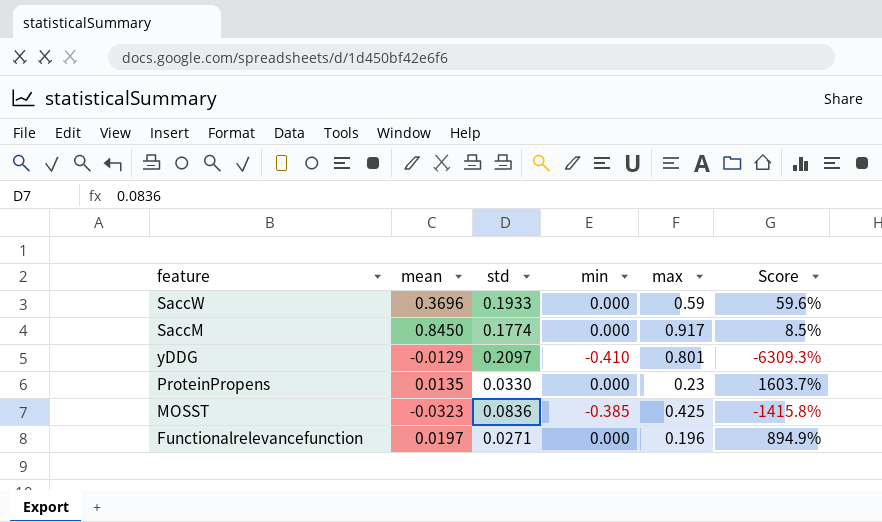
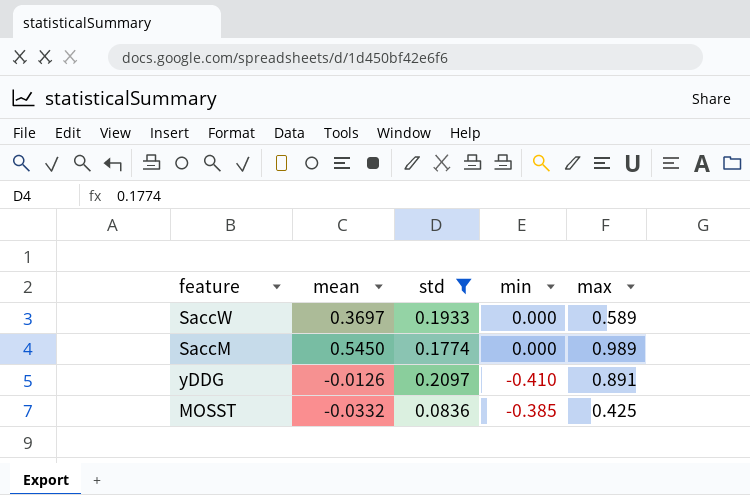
filter: none -> std >= 0.0836
column Score | formula: ([max] - [mean]) / [mean] -> none
SaccW | mean: 0.3696 -> 0.3697
SaccW | max: 0.59 -> 0.589
SaccM | mean: 0.8450 -> 0.5450
SaccM | max: 0.917 -> 0.989
yDDG | mean: -0.0129 -> -0.0126
yDDG | max: 0.801 -> 0.891
MOSST | mean: -0.0323 -> -0.0332

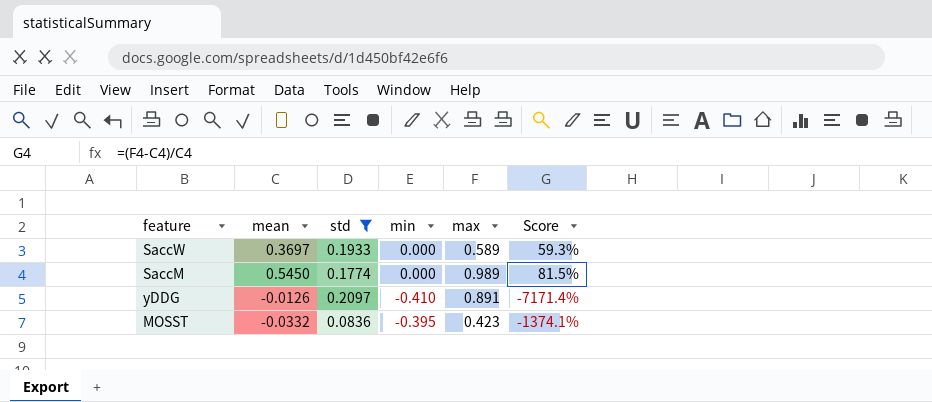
column Score | formula: none -> ([max] - [mean]) / [mean]
MOSST | min: -0.385 -> -0.395
MOSST | max: 0.425 -> 0.423

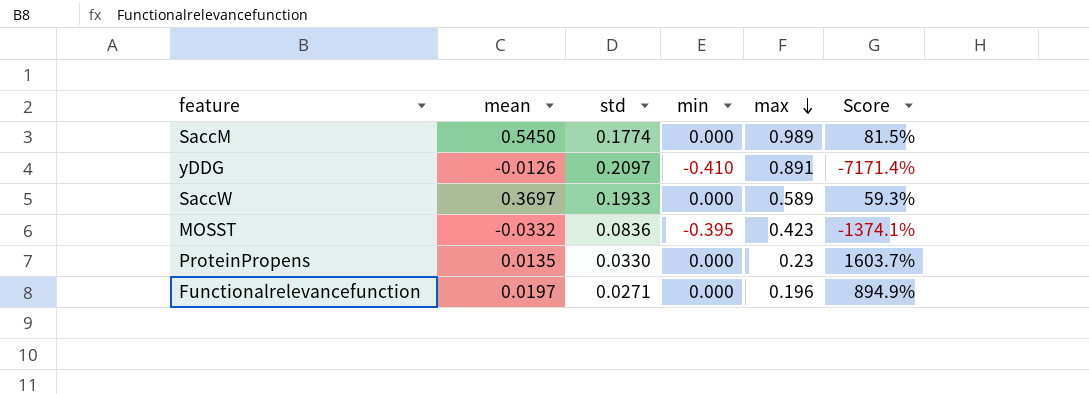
filter: std >= 0.0836 -> none
row order: none -> max descending

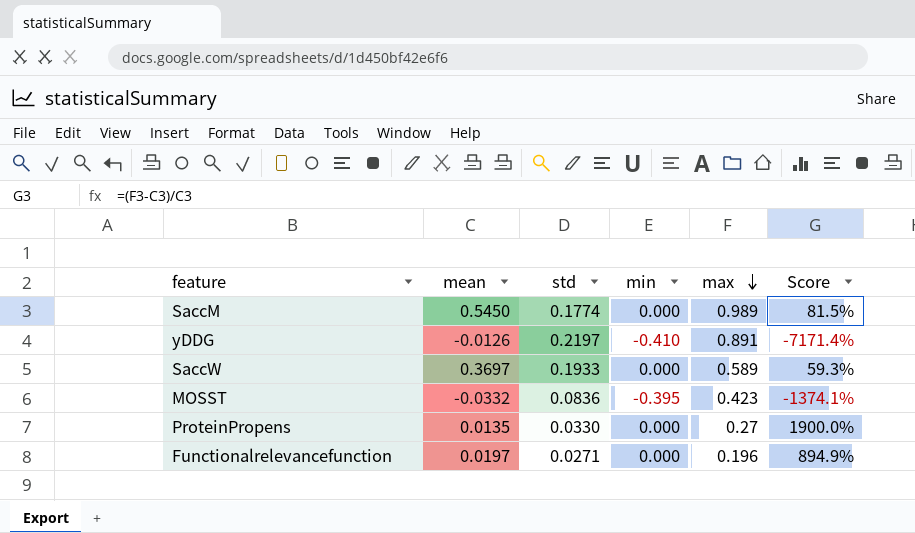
yDDG | std: 0.2097 -> 0.2197
ProteinPropens | max: 0.23 -> 0.27
ProteinPropens | Score: 1603.7% -> 1900.0%

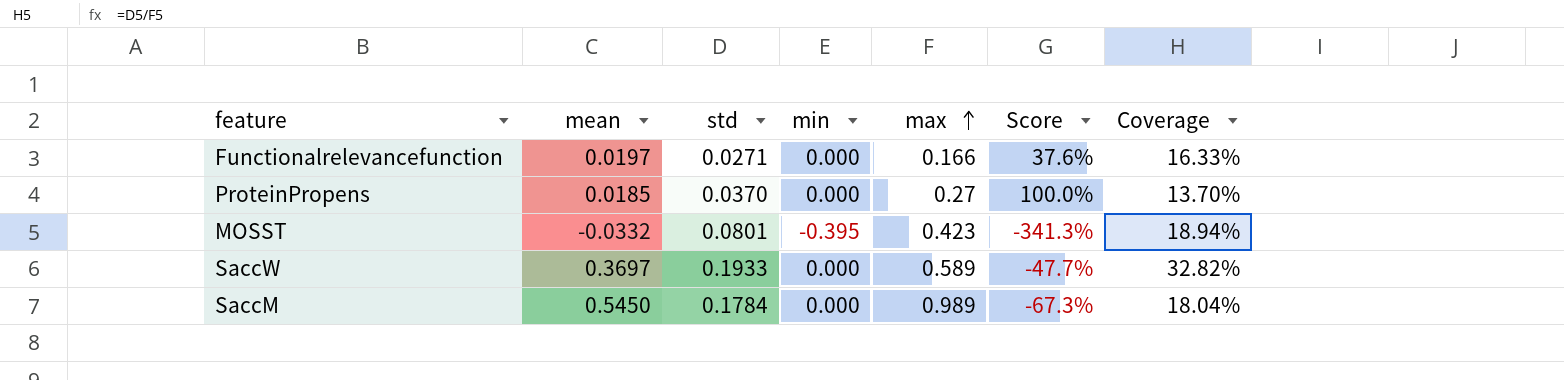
row order: max descending -> max ascending
column Score | formula: ([max] - [mean]) / [mean] -> ([std] - [mean]) / [mean]
column Coverage | formula: none -> [std] / [max]
row yDDG: -0.0126 | 0.2197 | -0.410 | 0.891 | -7171.4% -> none
Functionalrelevancefunction | max: 0.196 -> 0.166
ProteinPropens | mean: 0.0135 -> 0.0185
ProteinPropens | std: 0.0330 -> 0.0370
MOSST | std: 0.0836 -> 0.0801
SaccM | std: 0.1774 -> 0.1784

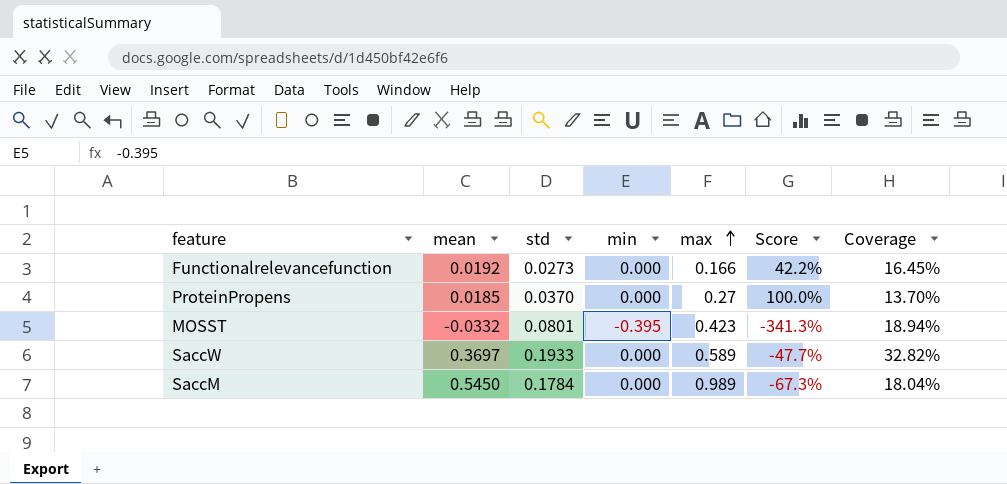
Functionalrelevancefunction | mean: 0.0197 -> 0.0192
Functionalrelevancefunction | std: 0.0271 -> 0.0273
Functionalrelevancefunction | Score: 37.6% -> 42.2%
Functionalrelevancefunction | Coverage: 16.33% -> 16.45%

